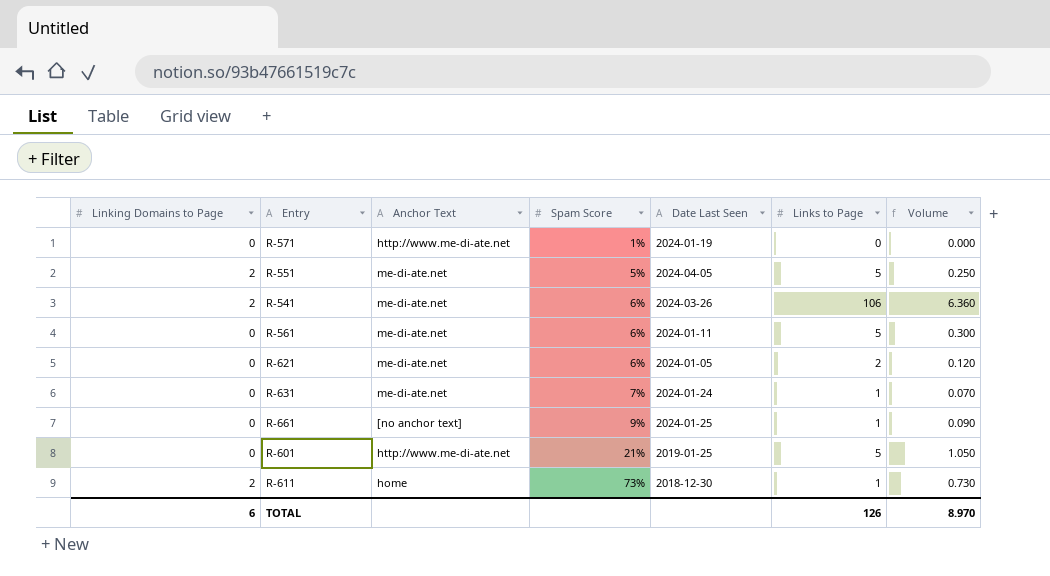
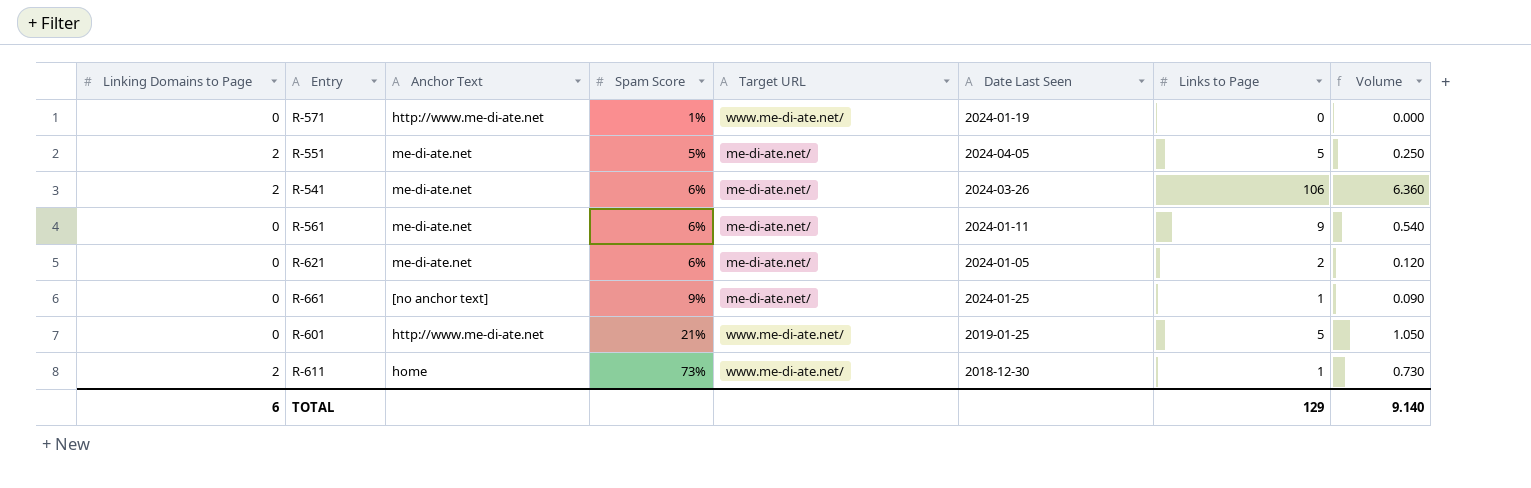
column Target URL | position: none -> 5
row R-631: 0 | me-di-ate.net | 7% | 2024-01-24 | 1 | 0.070 -> none
R-561 | Links to Page: 5 -> 9
R-561 | Volume: 0.300 -> 0.540
TOTAL | Links to Page: 126 -> 129
TOTAL | Volume: 8.970 -> 9.140

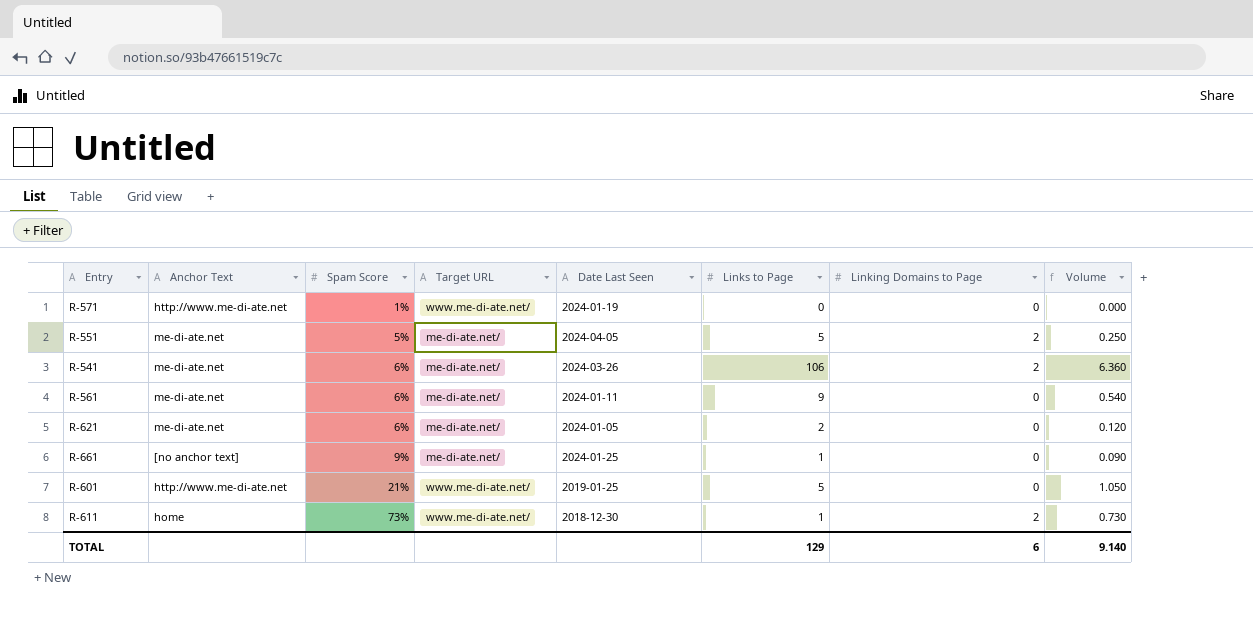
column Linking Domains to Page | position: 1 -> 7

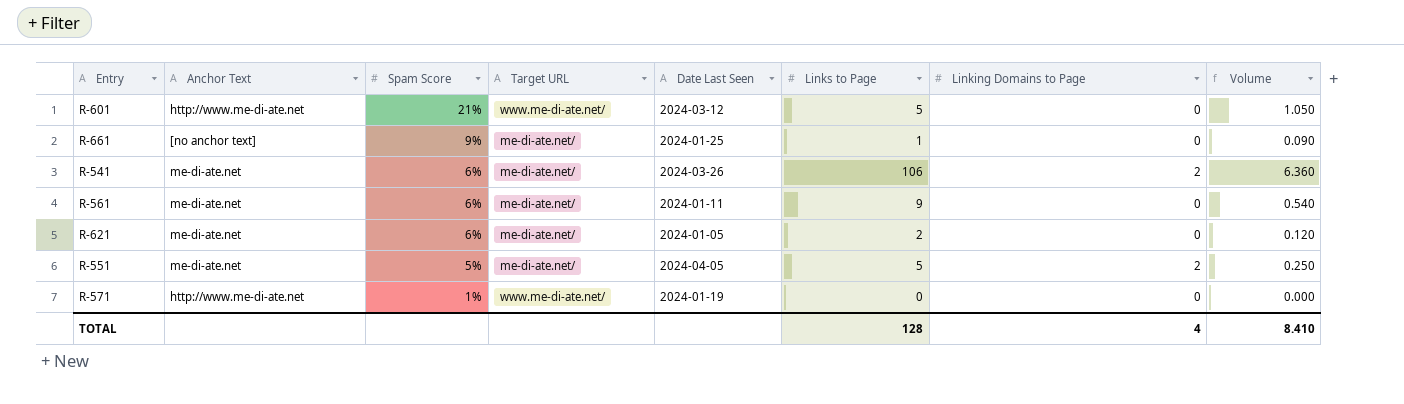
row order: Spam Score ascending -> Spam Score descending
row R-611: home | 73% | www.me-di-ate.net/ | 2018-12-30 | 1 | 2 | 0.730 -> none
R-601 | Date Last Seen: 2019-01-25 -> 2024-03-12
TOTAL | Links to Page: 129 -> 128
TOTAL | Linking Domains to Page: 6 -> 4
TOTAL | Volume: 9.140 -> 8.410

